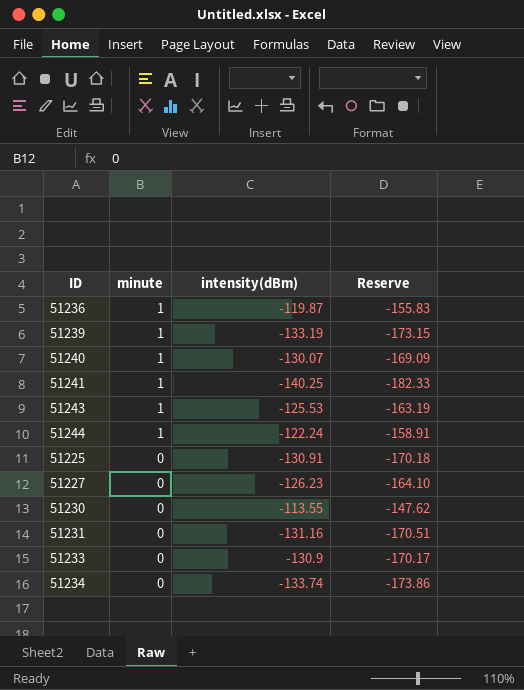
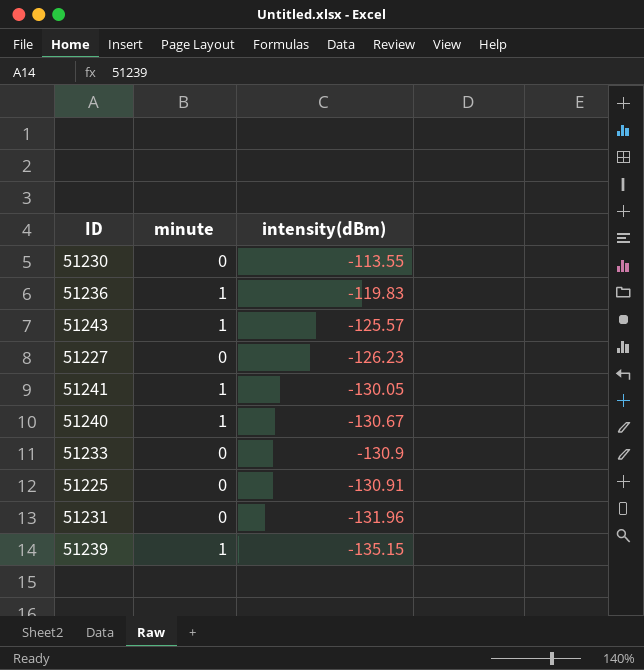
row order: minute descending -> intensity(dBm) descending
column Reserve | formula: [intensity(dBm)] * 1.3 -> none
row 51244: 1 | -122.24 | -158.91 -> none
row 51234: 0 | -133.74 | -173.86 -> none
51236 | intensity(dBm): -119.87 -> -119.83
51243 | intensity(dBm): -125.53 -> -125.57
51241 | intensity(dBm): -140.25 -> -130.05
51240 | intensity(dBm): -130.07 -> -130.67
51231 | intensity(dBm): -131.16 -> -131.96
51239 | intensity(dBm): -133.19 -> -135.15

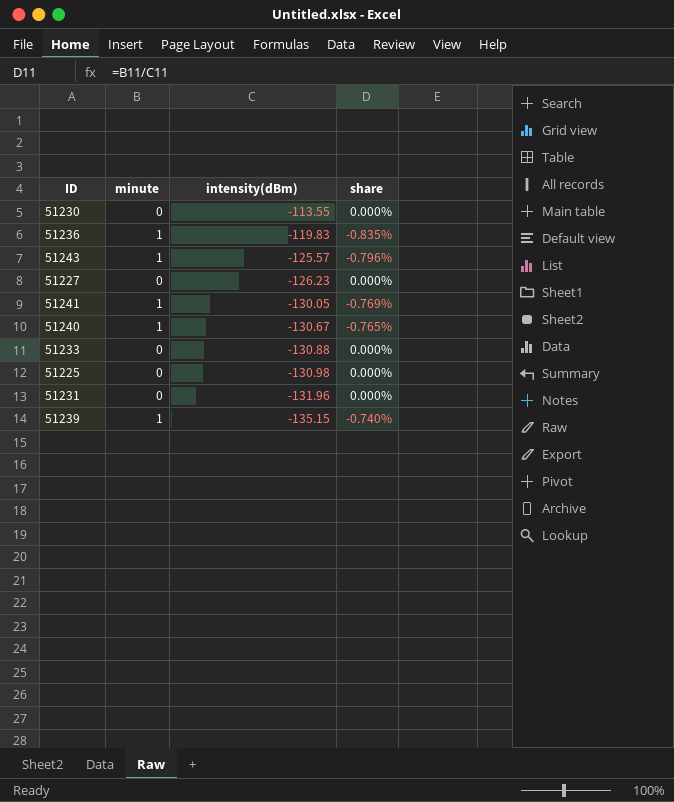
column share | formula: none -> [minute] / [intensity(dBm)]
51233 | intensity(dBm): -130.9 -> -130.88
51225 | intensity(dBm): -130.91 -> -130.98

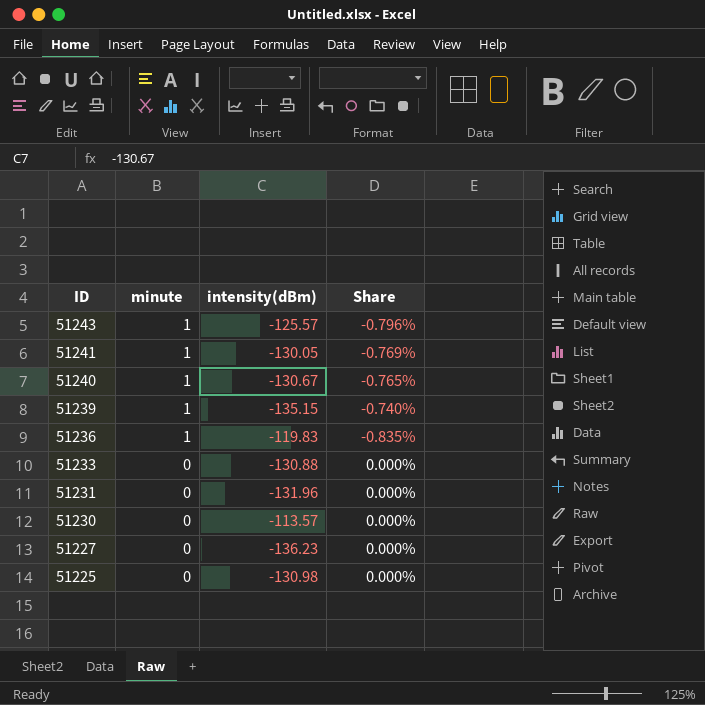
row order: intensity(dBm) descending -> ID descending
column name: share -> Share
51230 | intensity(dBm): -113.55 -> -113.57
51227 | intensity(dBm): -126.23 -> -136.23

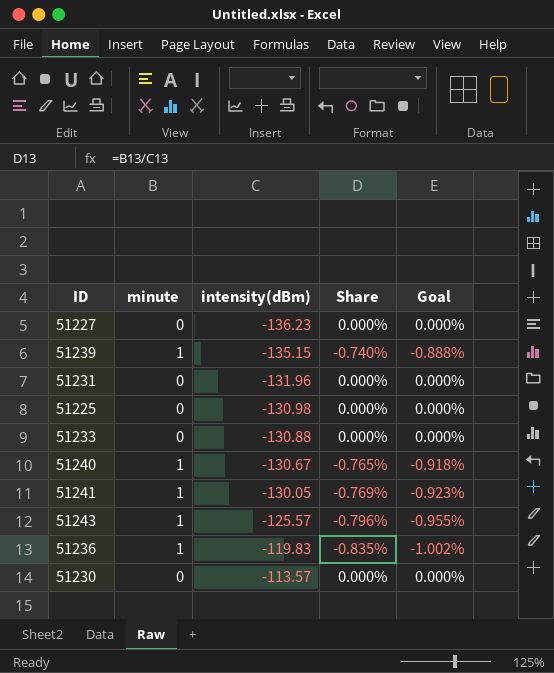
row order: ID descending -> intensity(dBm) ascending
column Goal | formula: none -> [Share] * 1.2

